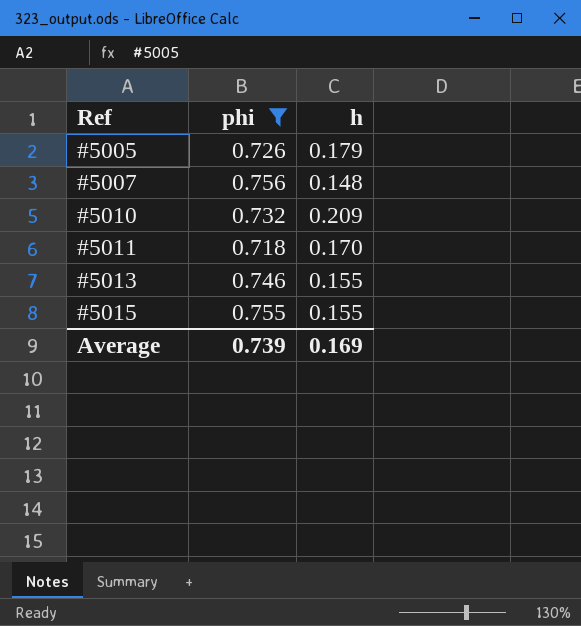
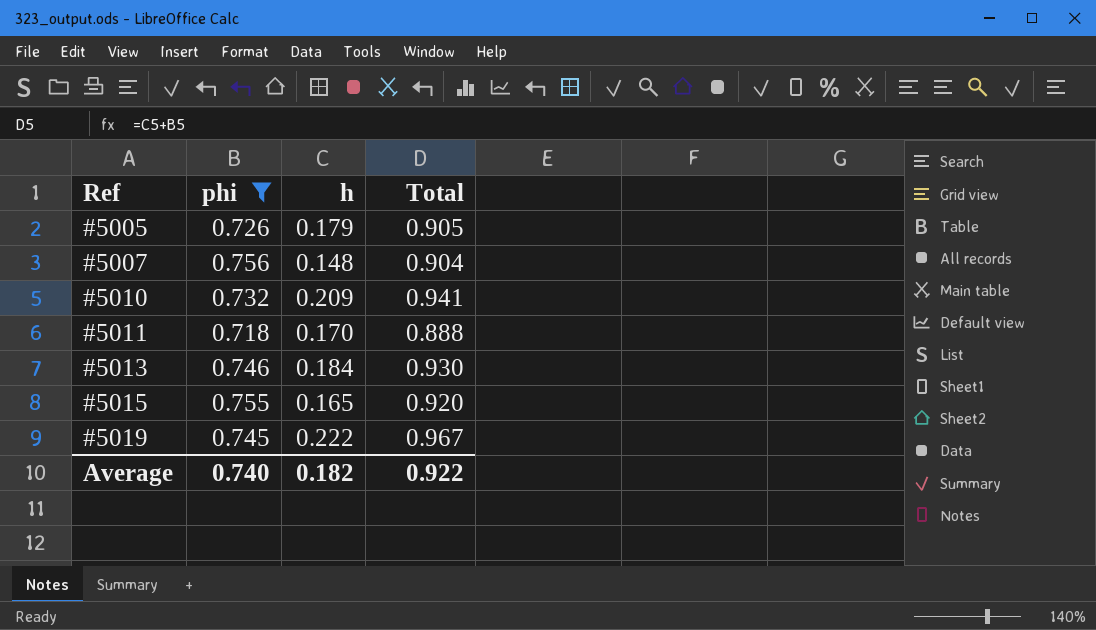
column Total | formula: none -> [phi] + [h]
#5013 | h: 0.155 -> 0.184
#5015 | h: 0.155 -> 0.165
row #5019: none -> 0.745 | 0.222 | 0.967
Average | phi: 0.739 -> 0.740
Average | h: 0.169 -> 0.182

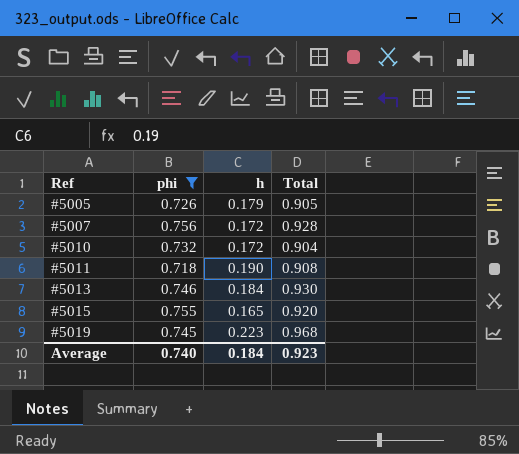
#5007 | h: 0.148 -> 0.172
#5007 | Total: 0.904 -> 0.928
#5010 | h: 0.209 -> 0.172
#5010 | Total: 0.941 -> 0.904
#5011 | h: 0.170 -> 0.190
#5011 | Total: 0.888 -> 0.908
#5019 | h: 0.222 -> 0.223
#5019 | Total: 0.967 -> 0.968
Average | h: 0.182 -> 0.184
Average | Total: 0.922 -> 0.923

